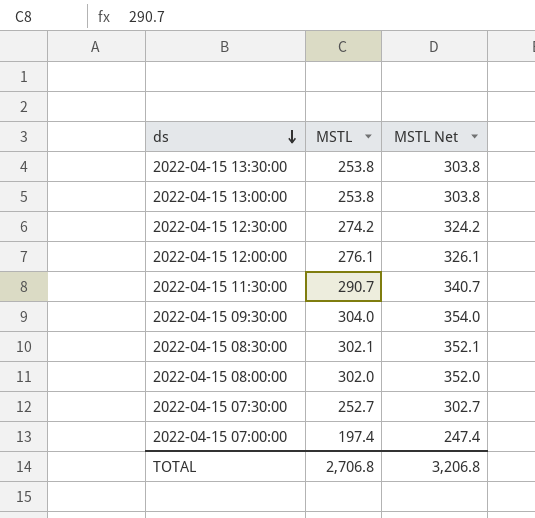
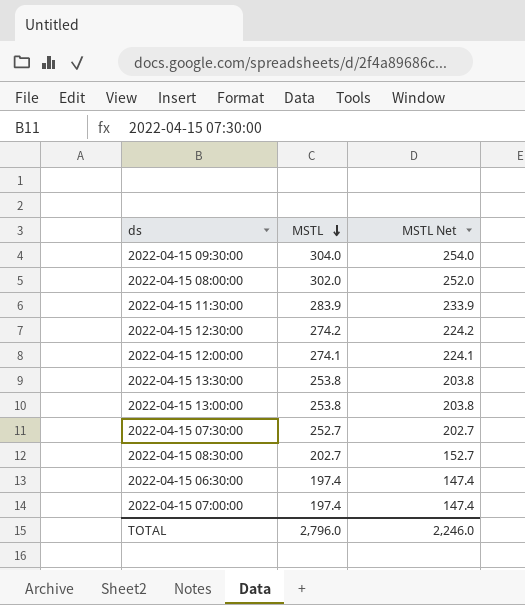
row order: ds descending -> MSTL descending
column MSTL Net | formula: [MSTL] + 50 -> [MSTL] - 50
2022-04-15 11:30:00 | MSTL: 290.7 -> 283.9
2022-04-15 12:00:00 | MSTL: 276.1 -> 274.1
2022-04-15 08:30:00 | MSTL: 302.1 -> 202.7
row 2022-04-15 06:30:00: none -> 197.4 | 147.4
TOTAL | MSTL: 2,706.8 -> 2,796.0
TOTAL | MSTL Net: 3,206.8 -> 2,246.0

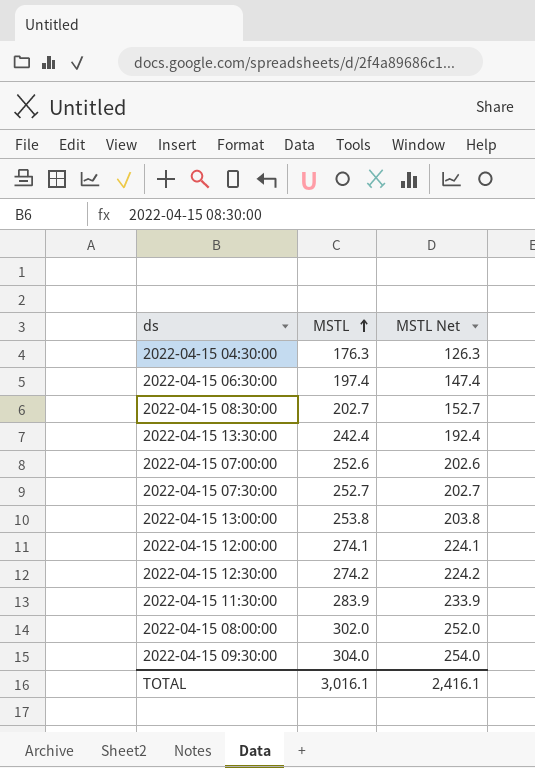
row order: MSTL descending -> MSTL ascending
row 2022-04-15 04:30:00: none -> 176.3 | 126.3
2022-04-15 13:30:00 | MSTL: 253.8 -> 242.4
2022-04-15 13:30:00 | MSTL Net: 203.8 -> 192.4
2022-04-15 07:00:00 | MSTL: 197.4 -> 252.6
2022-04-15 07:00:00 | MSTL Net: 147.4 -> 202.6
TOTAL | MSTL: 2,796.0 -> 3,016.1
TOTAL | MSTL Net: 2,246.0 -> 2,416.1

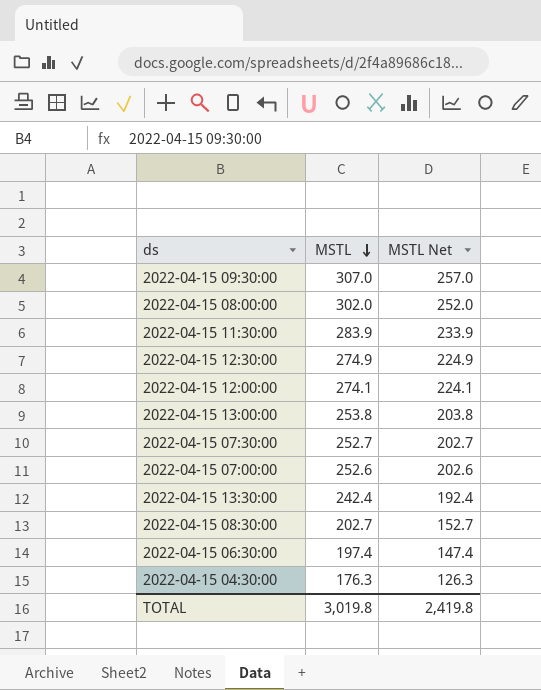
row order: MSTL ascending -> MSTL descending
2022-04-15 09:30:00 | MSTL: 304.0 -> 307.0
2022-04-15 09:30:00 | MSTL Net: 254.0 -> 257.0
2022-04-15 12:30:00 | MSTL: 274.2 -> 274.9
2022-04-15 12:30:00 | MSTL Net: 224.2 -> 224.9
TOTAL | MSTL: 3,016.1 -> 3,019.8
TOTAL | MSTL Net: 2,416.1 -> 2,419.8

